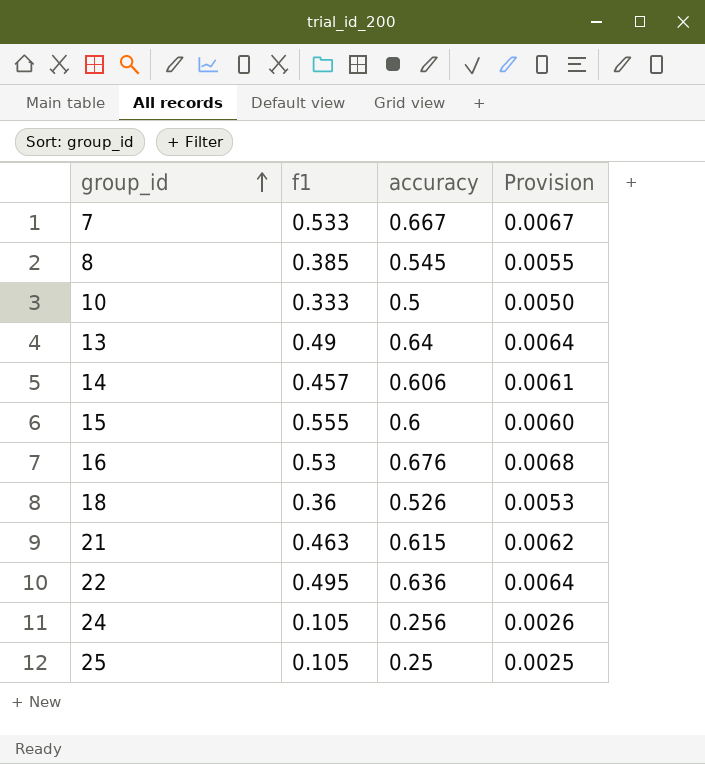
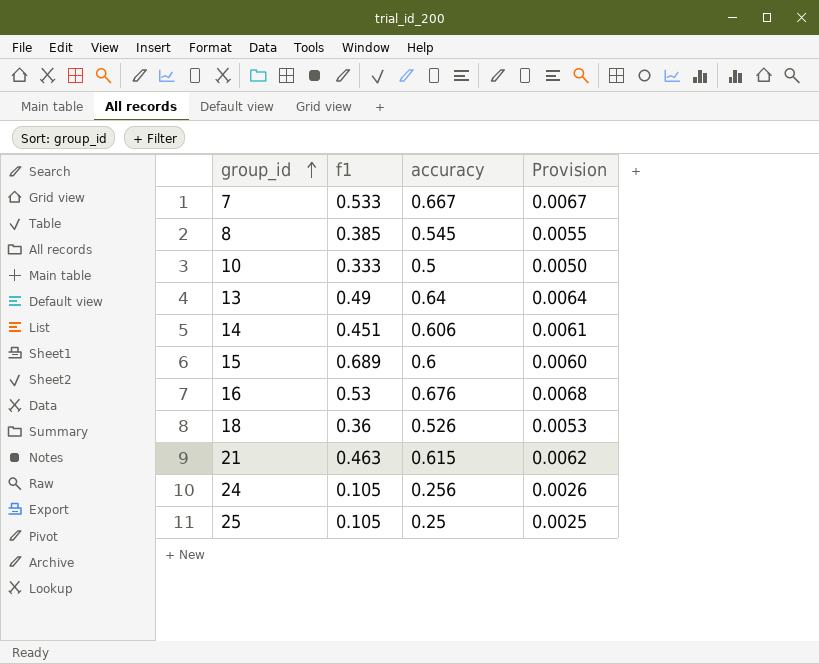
row 22: 0.495 | 0.636 | 0.0064 -> none
14 | f1: 0.457 -> 0.451
15 | f1: 0.555 -> 0.689

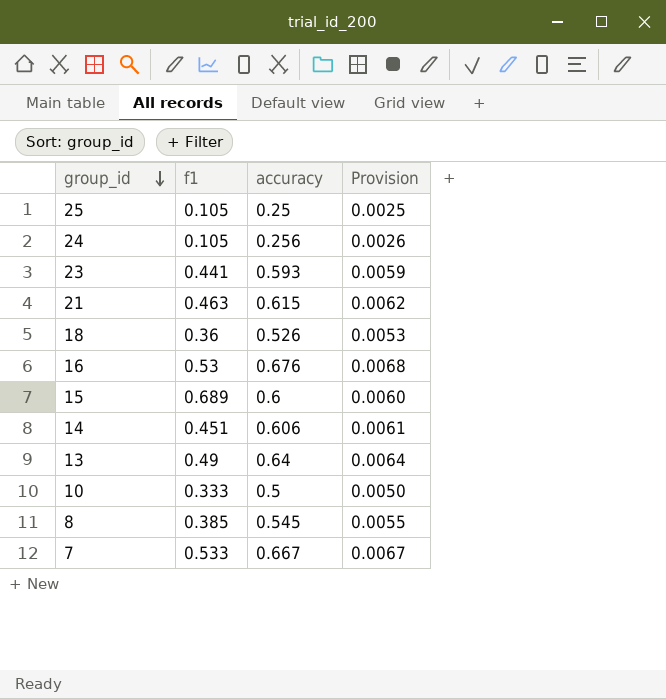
row order: group_id ascending -> group_id descending
row 23: none -> 0.441 | 0.593 | 0.0059

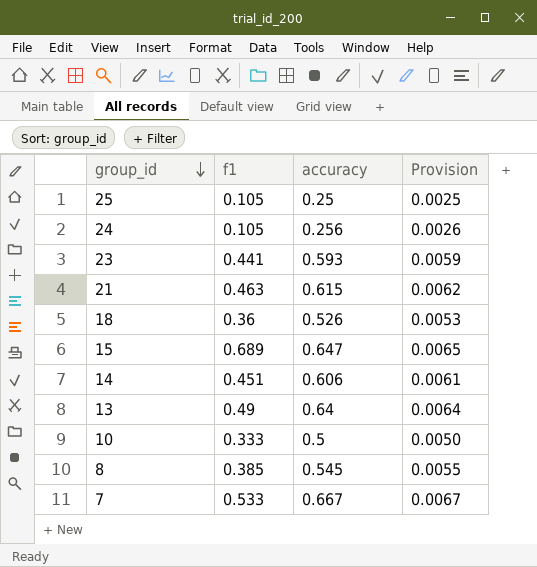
row 16: 0.53 | 0.676 | 0.0068 -> none
15 | accuracy: 0.6 -> 0.647
15 | Provision: 0.0060 -> 0.0065

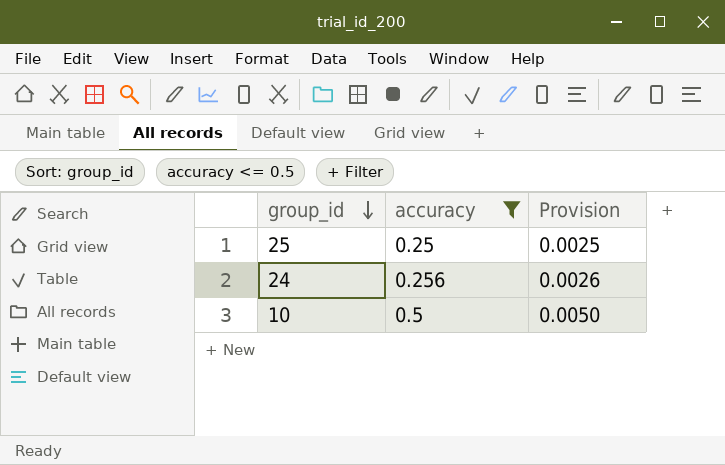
filter: none -> accuracy <= 0.5
column f1 | position: 2 -> none

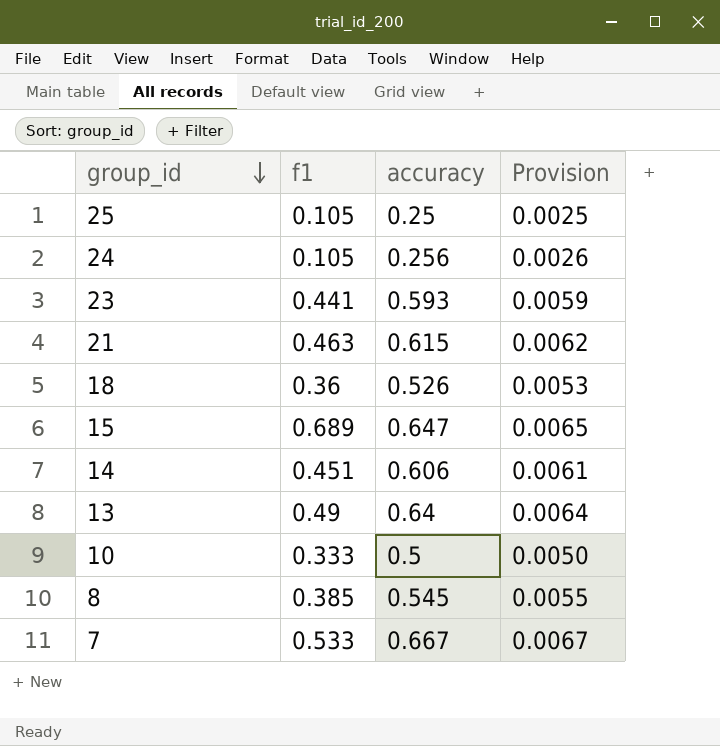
filter: accuracy <= 0.5 -> none
column f1 | position: none -> 2

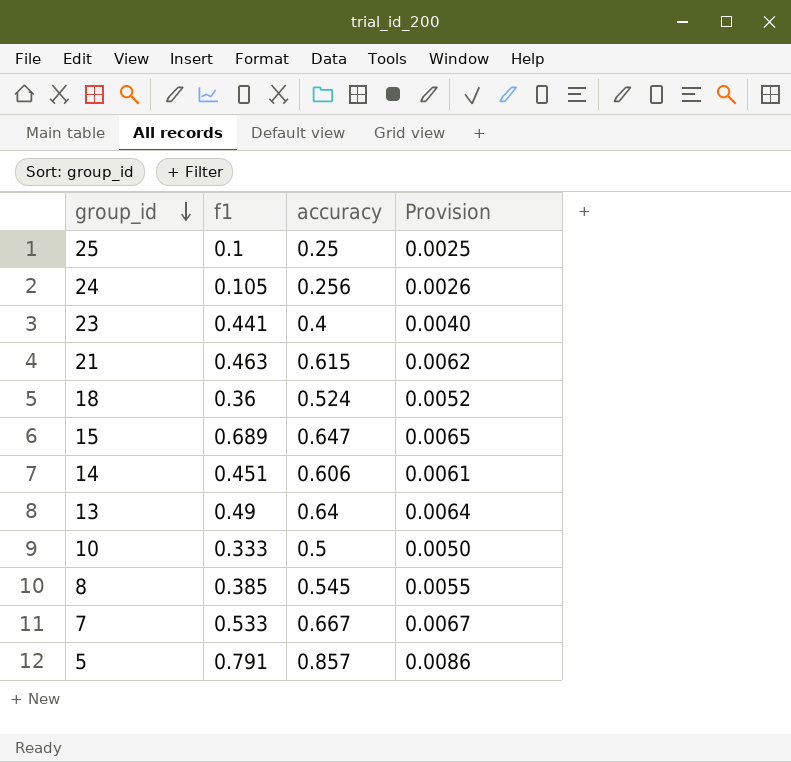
25 | f1: 0.105 -> 0.1
23 | accuracy: 0.593 -> 0.4
23 | Provision: 0.0059 -> 0.0040
18 | accuracy: 0.526 -> 0.524
18 | Provision: 0.0053 -> 0.0052
row 5: none -> 0.791 | 0.857 | 0.0086

